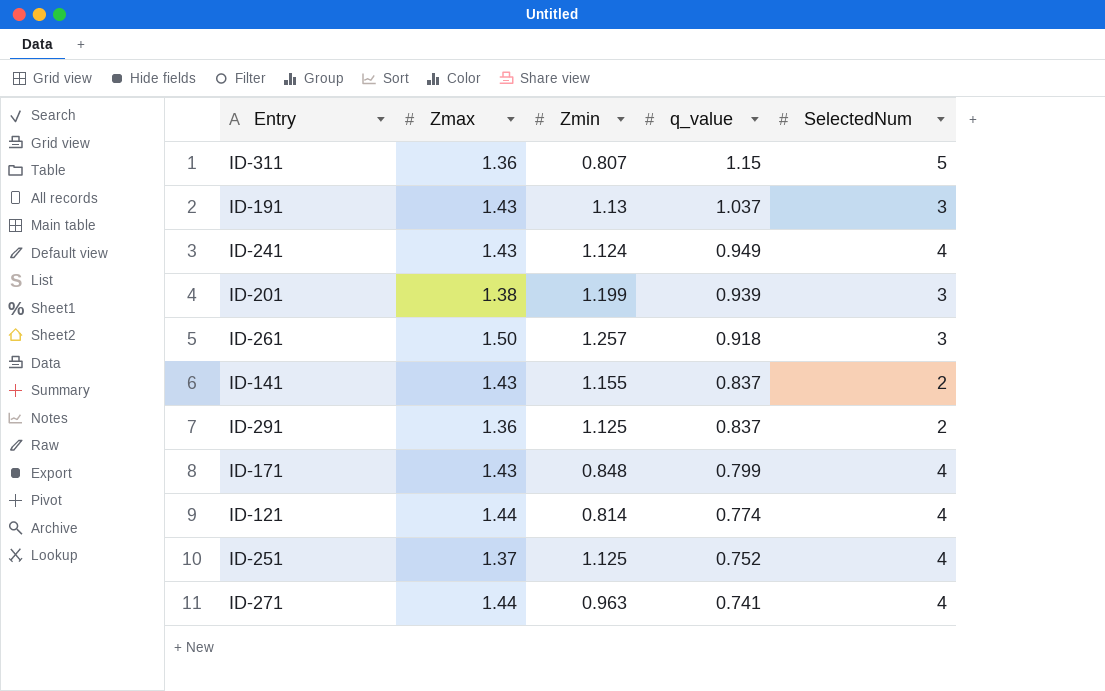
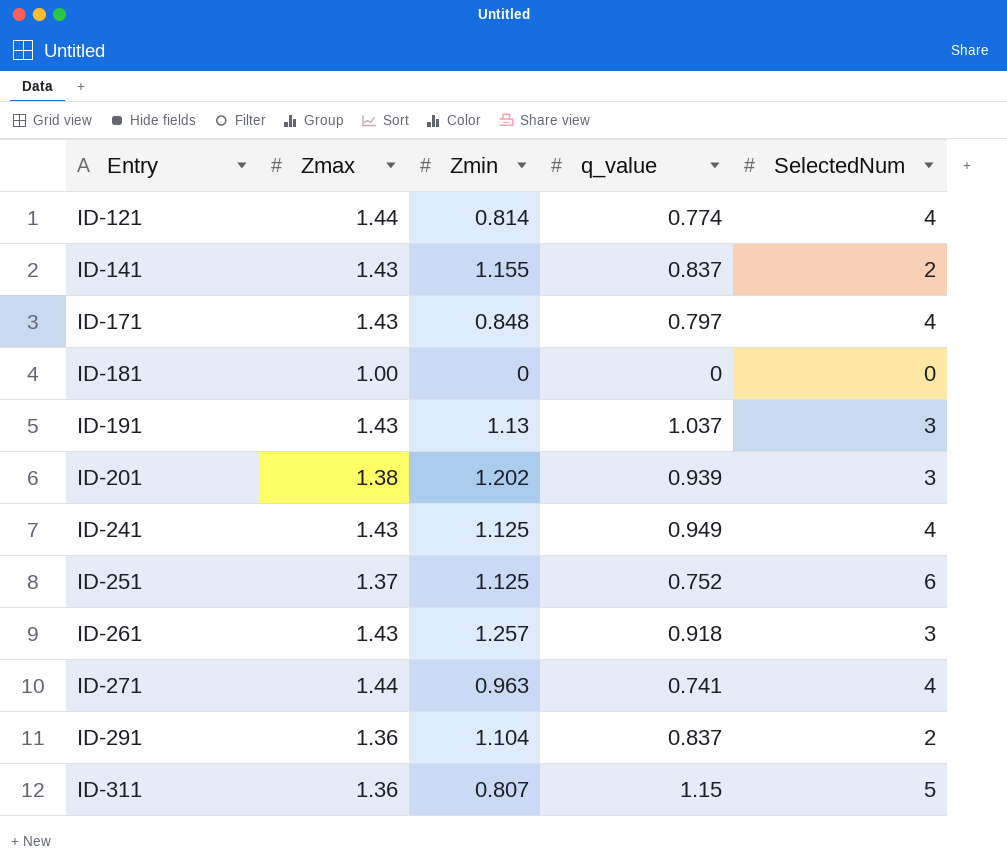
row order: q_value descending -> Entry ascending
ID-171 | q_value: 0.799 -> 0.797
row ID-181: none -> 1.00 | 0 | 0 | 0
ID-201 | Zmin: 1.199 -> 1.202
ID-241 | Zmin: 1.124 -> 1.125
ID-251 | SelectedNum: 4 -> 6
ID-261 | Zmax: 1.50 -> 1.43
ID-291 | Zmin: 1.125 -> 1.104

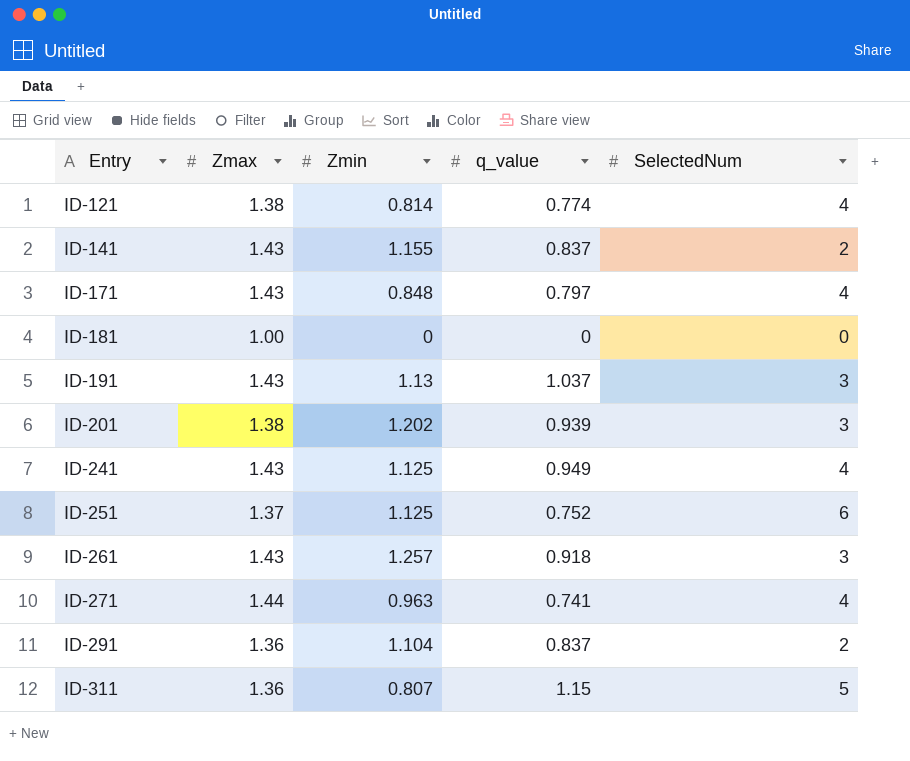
ID-121 | Zmax: 1.44 -> 1.38

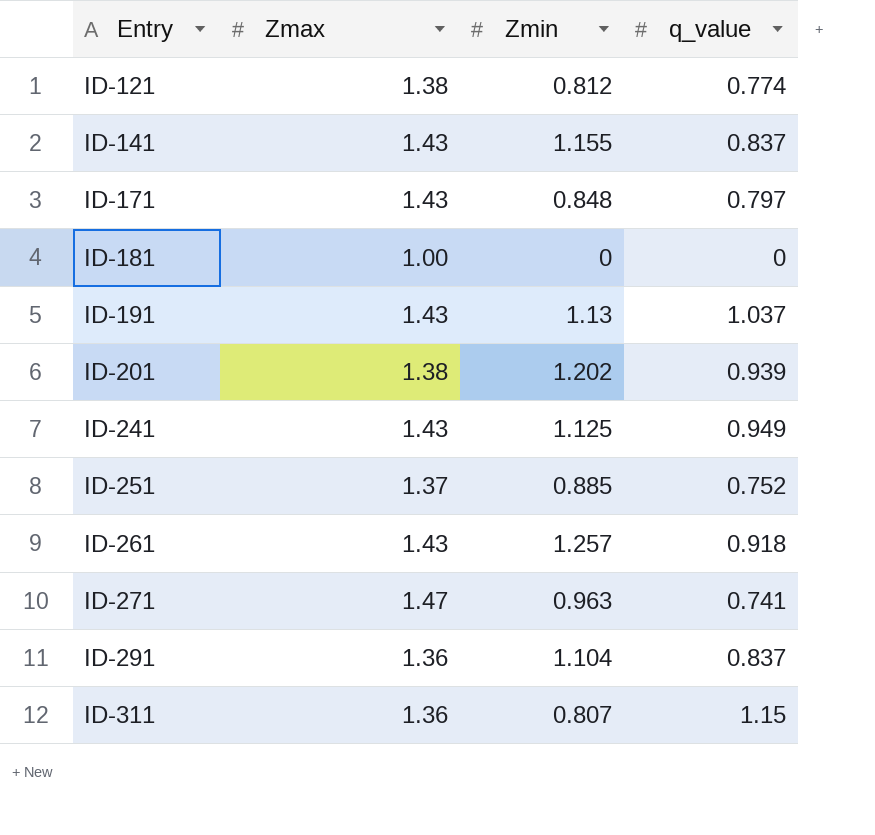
column SelectedNum | position: 5 -> none
ID-121 | Zmin: 0.814 -> 0.812
ID-251 | Zmin: 1.125 -> 0.885
ID-271 | Zmax: 1.44 -> 1.47

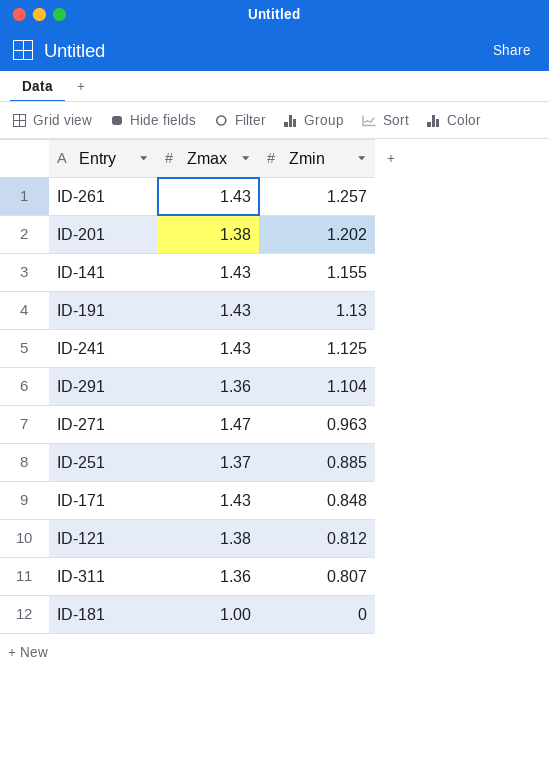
row order: Entry ascending -> Zmin descending
column q_value | position: 4 -> none

